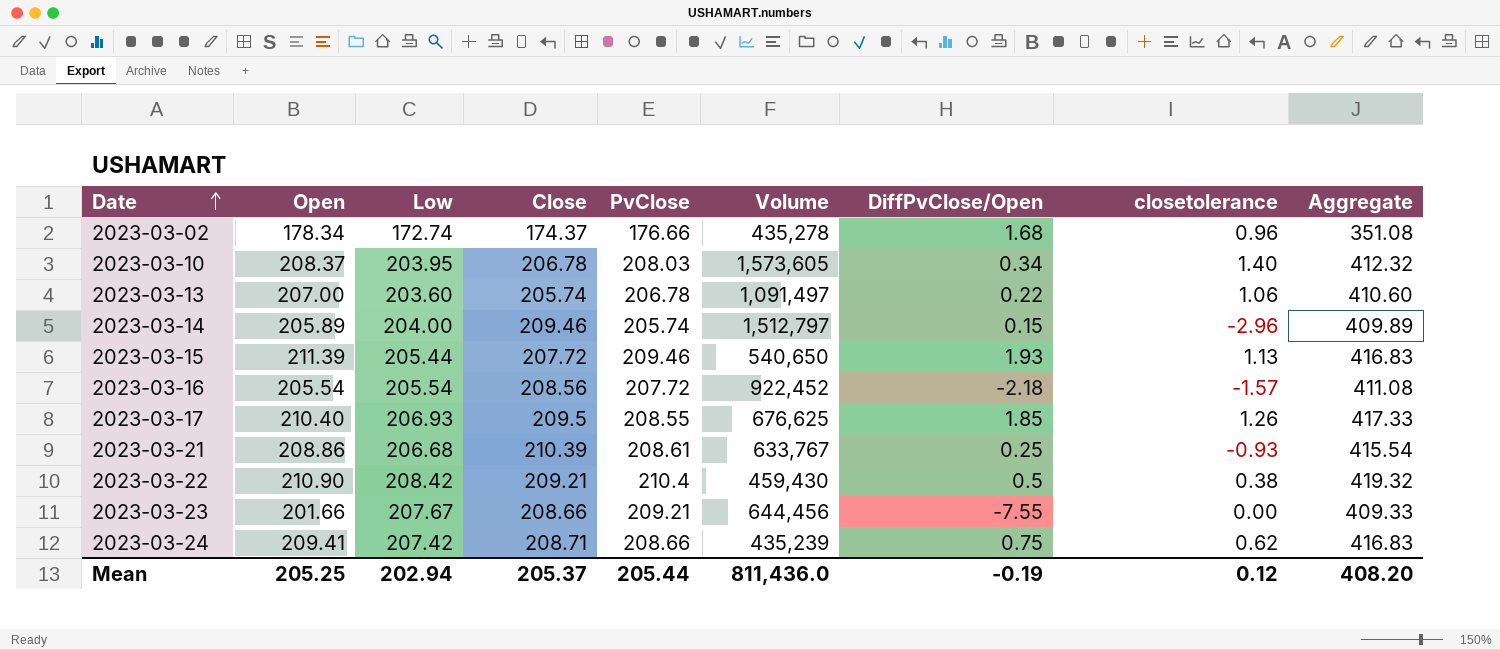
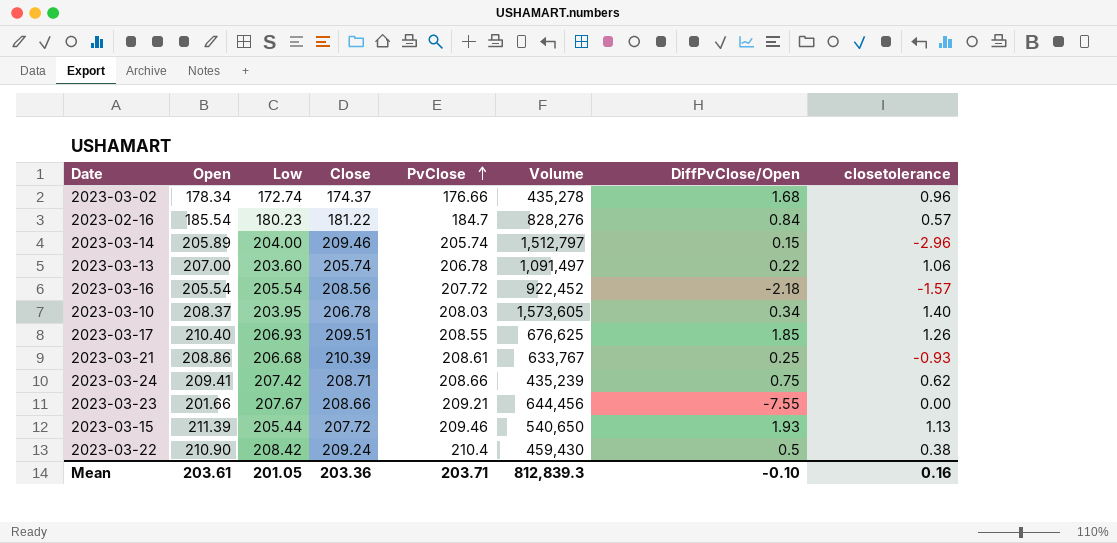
row order: Date ascending -> PvClose ascending
column Aggregate | formula: [Open] + [Low] -> none
row 2023-02-16: none -> 185.54 | 180.23 | 181.22 | 184.7 | 828,276 | 0.84 | 0.57
2023-03-17 | Close: 209.5 -> 209.51
2023-03-22 | Close: 209.21 -> 209.24
Mean | Open: 205.25 -> 203.61
Mean | Low: 202.94 -> 201.05
Mean | Close: 205.37 -> 203.36
Mean | PvClose: 205.44 -> 203.71
Mean | Volume: 811,436.0 -> 812,839.3
Mean | DiffPvClose/Open: -0.19 -> -0.10
Mean | closetolerance: 0.12 -> 0.16

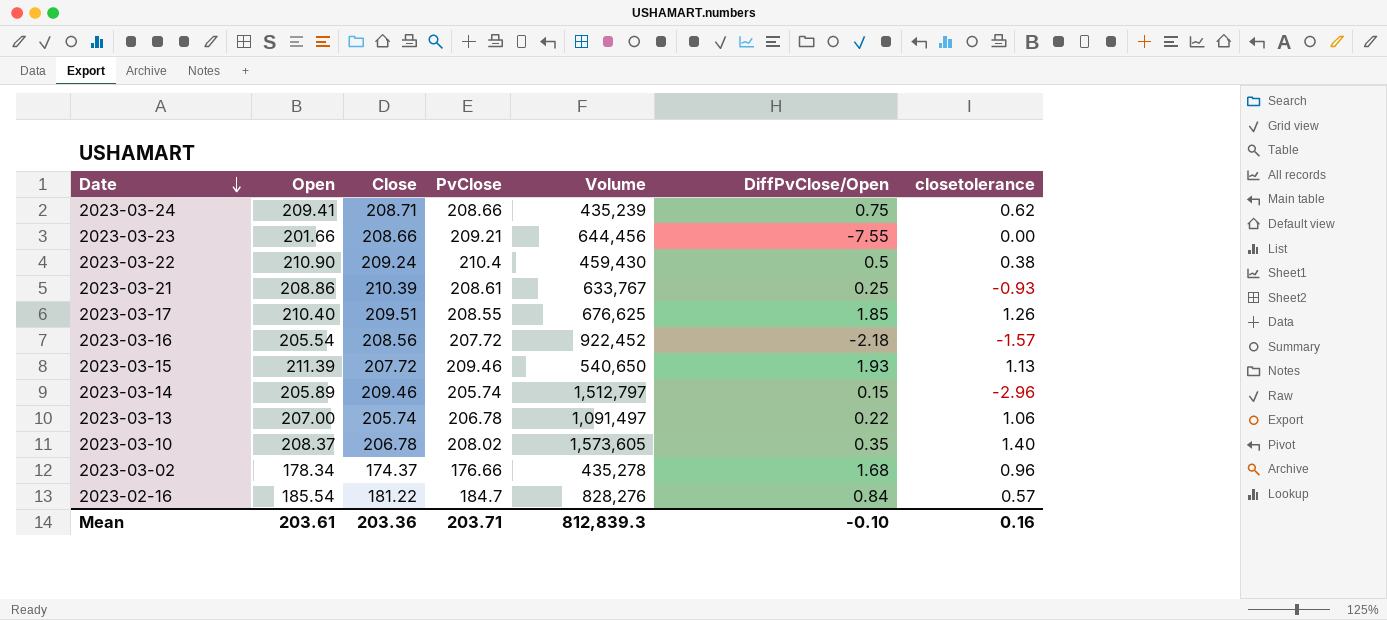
row order: PvClose ascending -> Date descending
column Low | position: 3 -> none
2023-03-10 | PvClose: 208.03 -> 208.02
2023-03-10 | DiffPvClose/Open: 0.34 -> 0.35

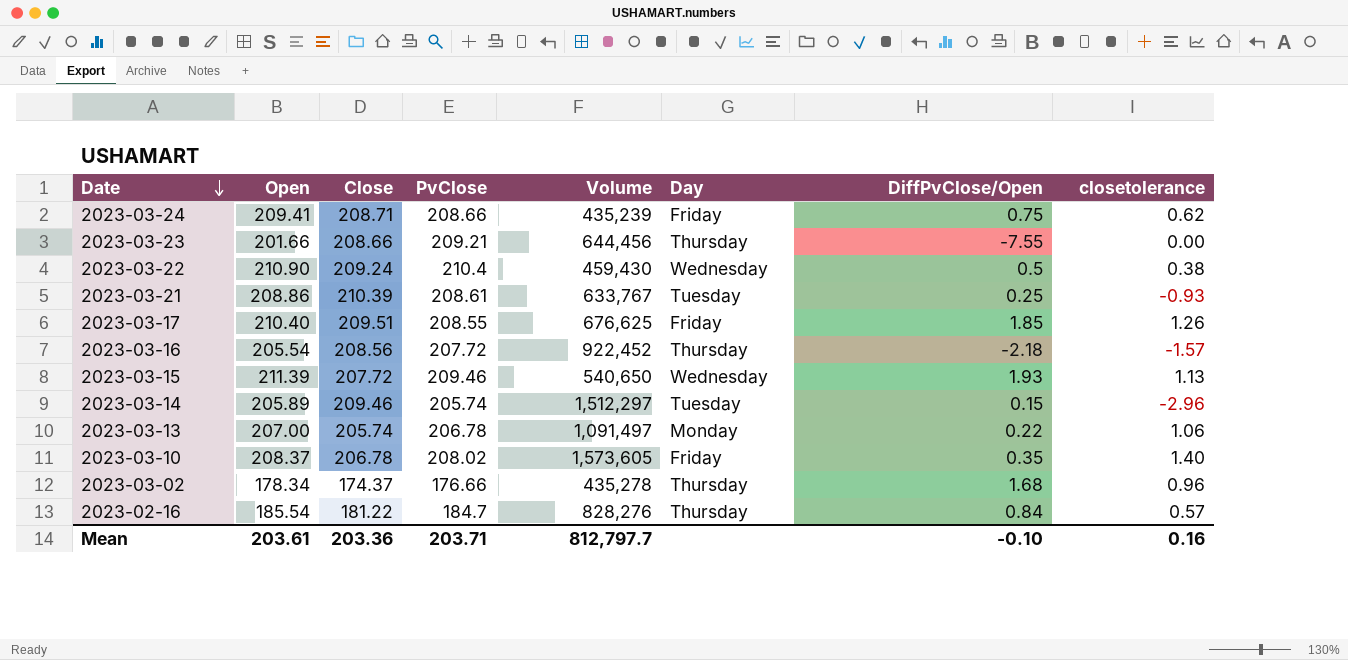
column Day | position: none -> 6
2023-03-14 | Volume: 1,512,797 -> 1,512,297
Mean | Volume: 812,839.3 -> 812,797.7

